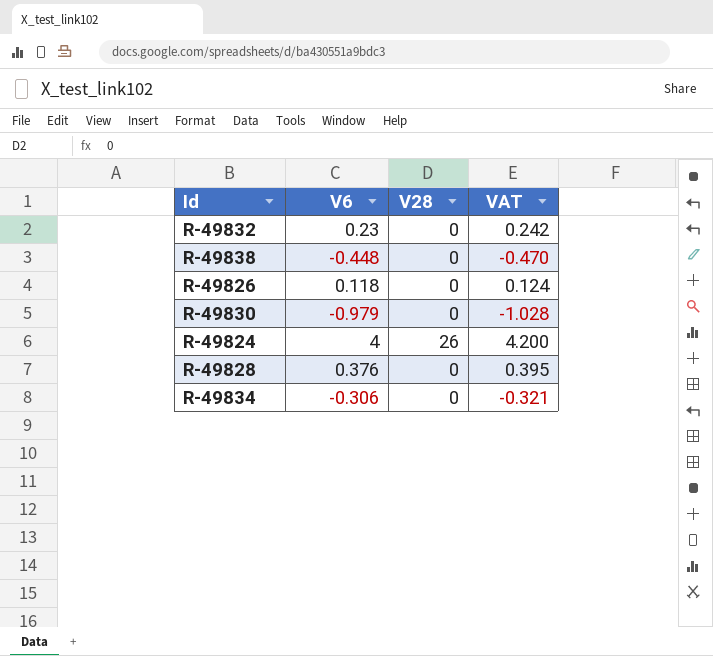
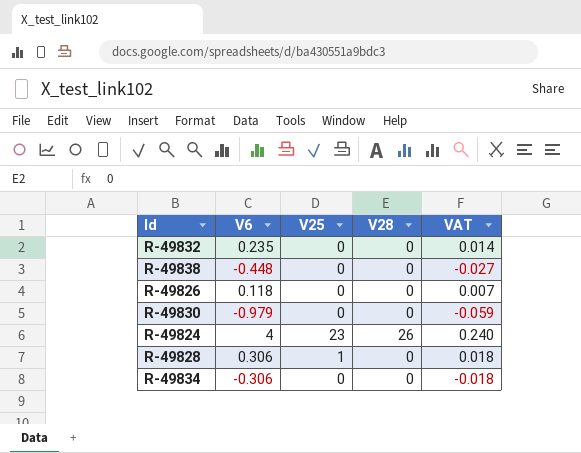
column V25 | position: none -> 3
column VAT | formula: [V6] * 1.05 -> [V6] * 0.06
R-49832 | V6: 0.23 -> 0.235
R-49828 | V6: 0.376 -> 0.306

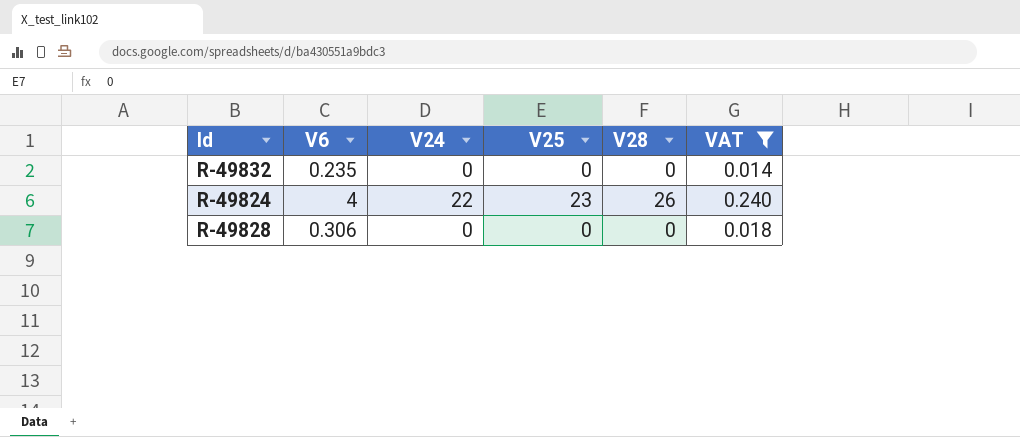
filter: none -> VAT >= 0.014
column V24 | position: none -> 3
R-49828 | V25: 1 -> 0

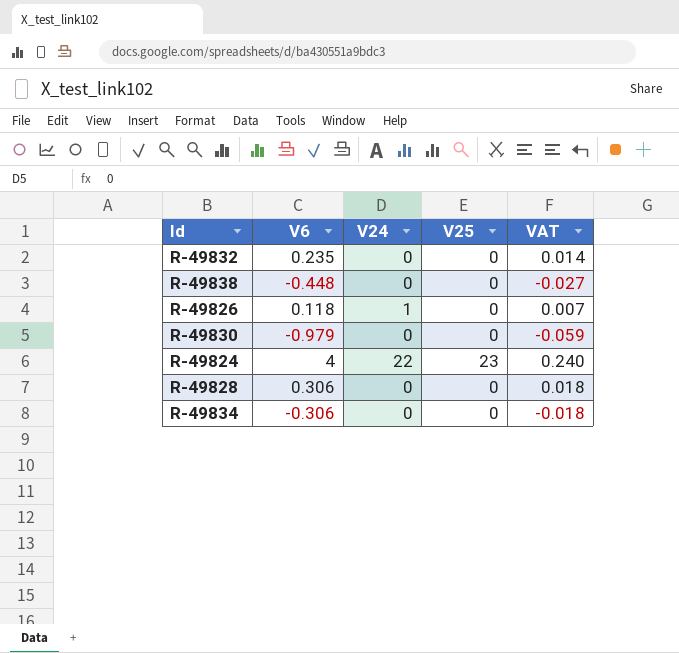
filter: VAT >= 0.014 -> none
column V28 | position: 5 -> none

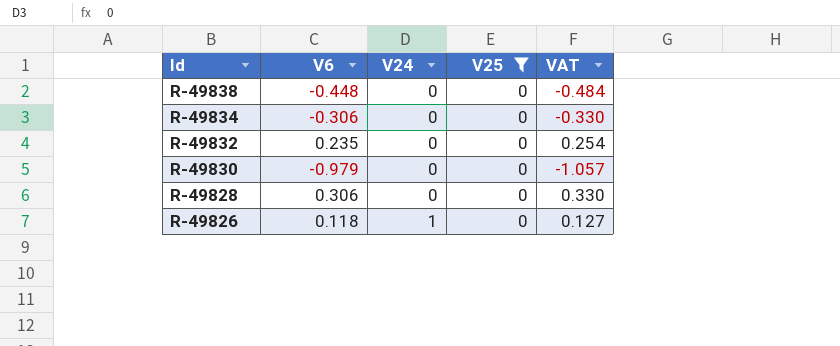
filter: none -> V25 = 0
row order: none -> Id descending
column VAT | formula: [V6] * 0.06 -> [V6] * 1.08

